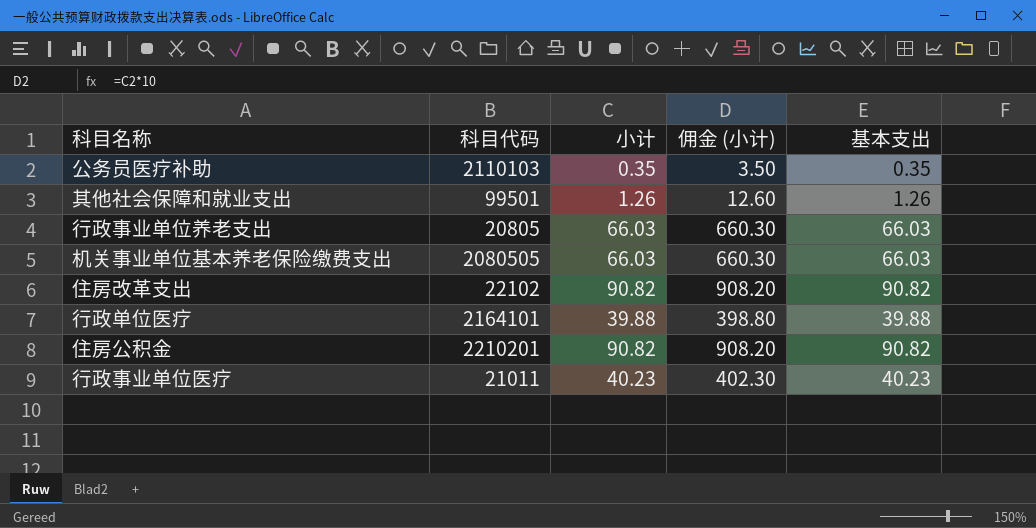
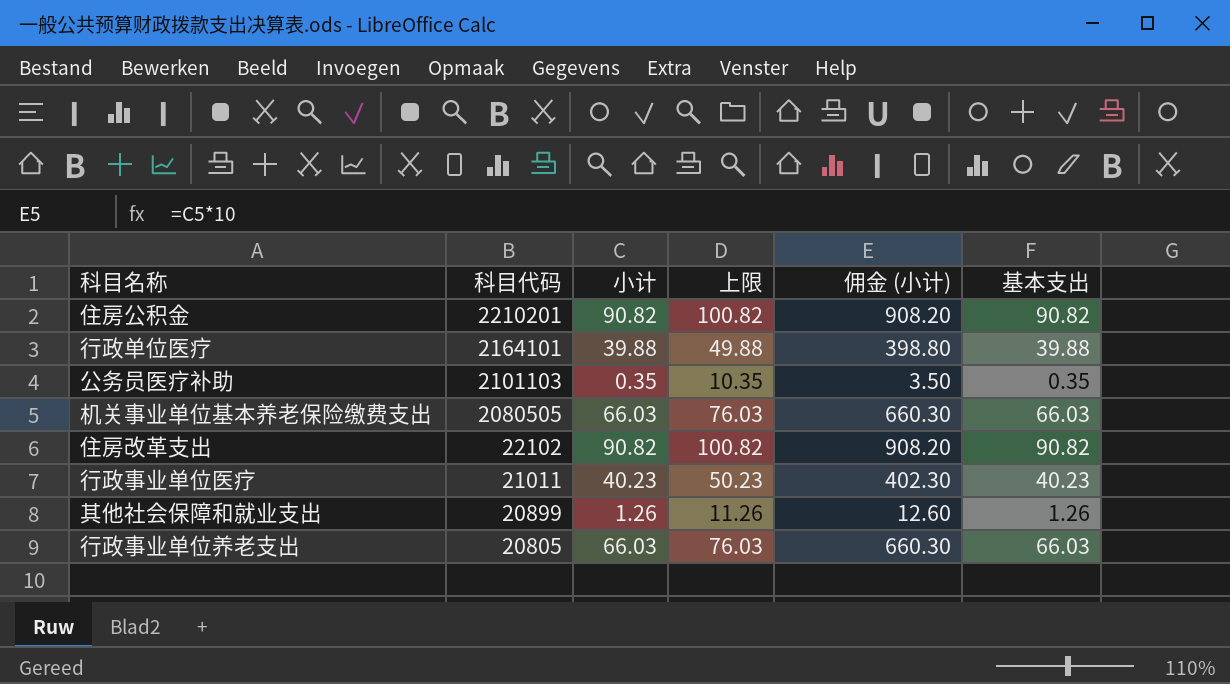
row order: none -> 科目代码 descending
column 上限 | formula: none -> [小计] + 10
公务员医疗补助 | 科目代码: 2110103 -> 2101103
其他社会保障和就业支出 | 科目代码: 99501 -> 20899

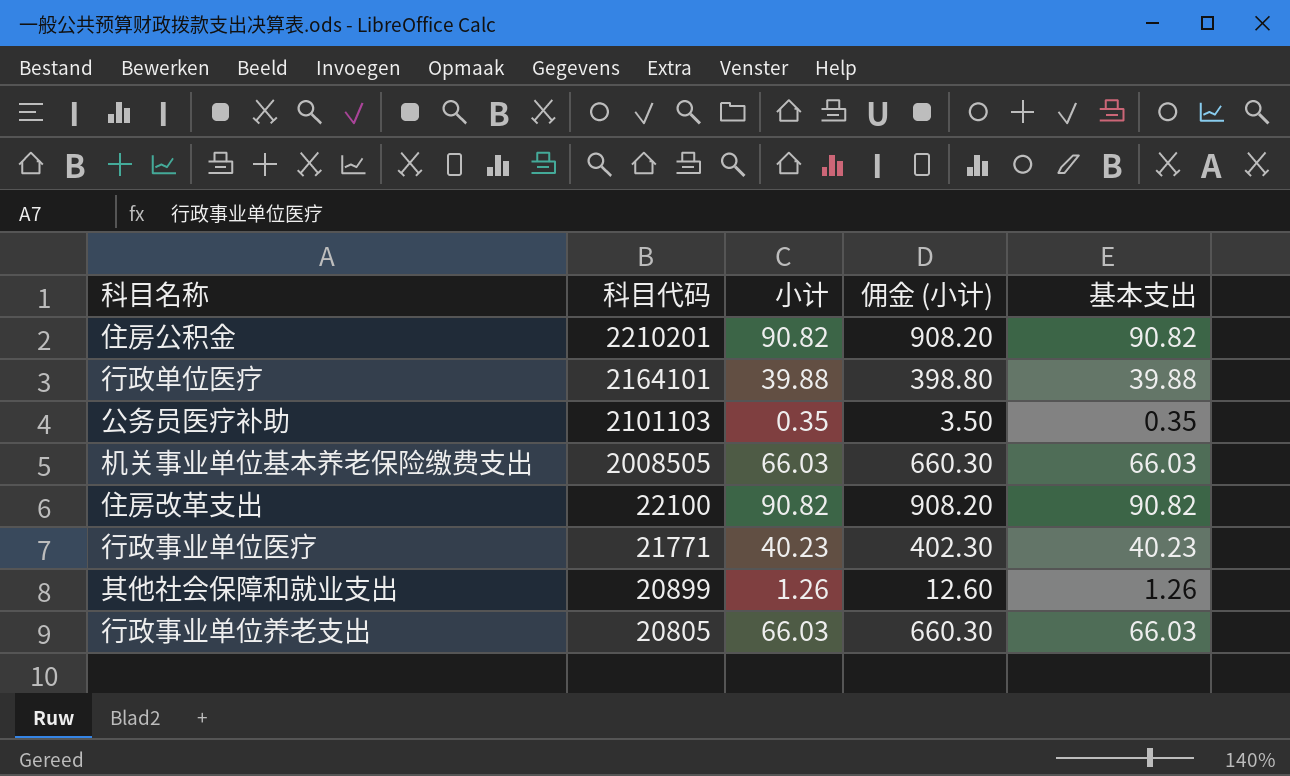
column 上限 | formula: [小计] + 10 -> none
机关事业单位基本养老保险缴费支出 | 科目代码: 2080505 -> 2008505
住房改革支出 | 科目代码: 22102 -> 22100
行政事业单位医疗 | 科目代码: 21011 -> 21771

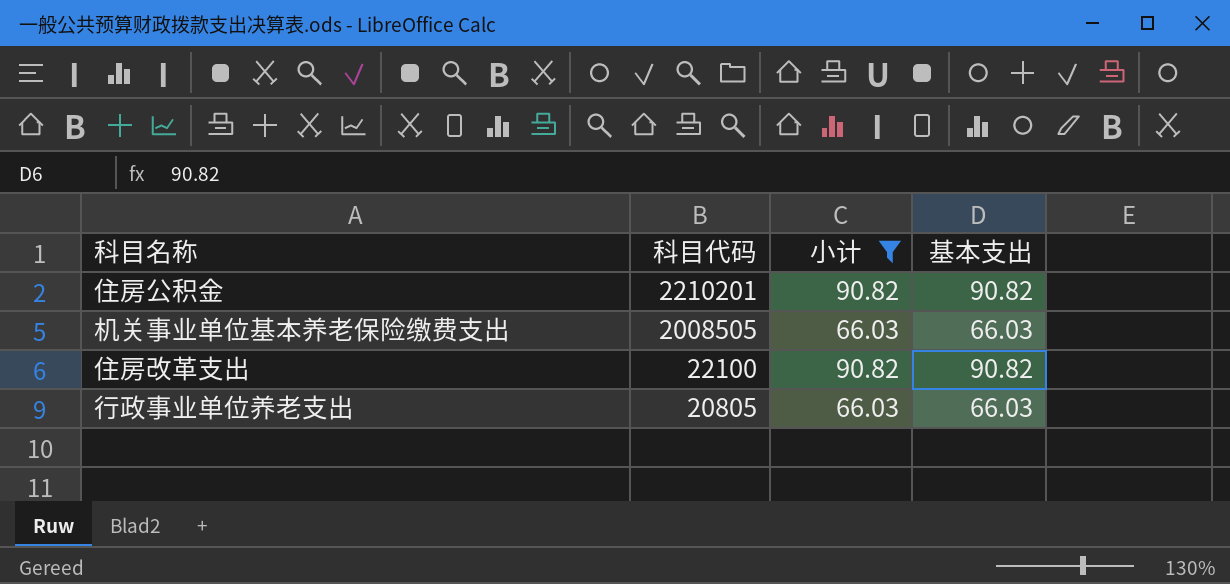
filter: none -> 小计 >= 66.03
column 佣金 (小计) | formula: [小计] * 10 -> none

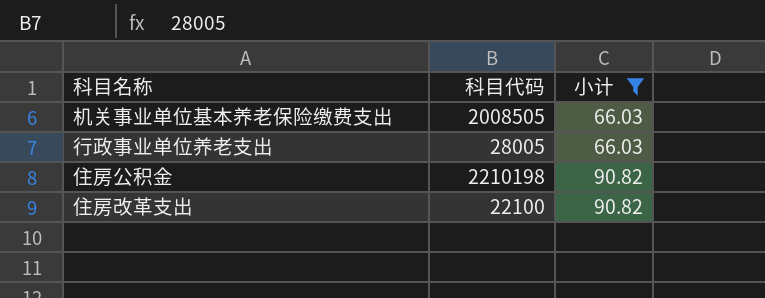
row order: 科目代码 descending -> 小计 ascending
column 基本支出 | position: 4 -> none
行政事业单位养老支出 | 科目代码: 20805 -> 28005
住房公积金 | 科目代码: 2210201 -> 2210198

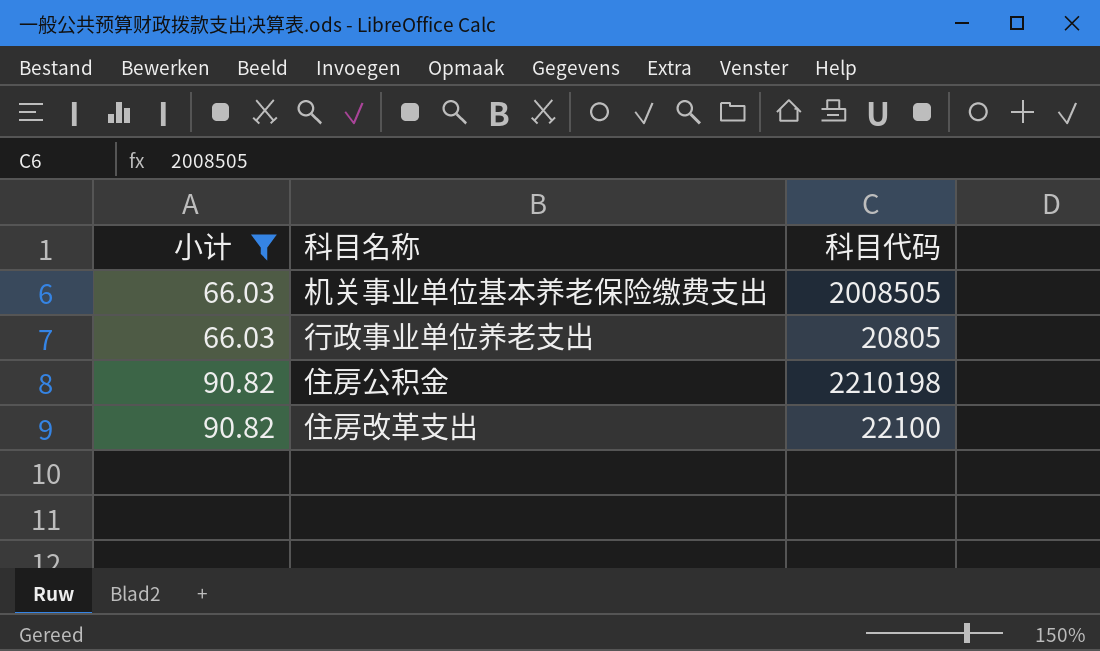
column 小计 | position: 3 -> 1
行政事业单位养老支出 | 科目代码: 28005 -> 20805

